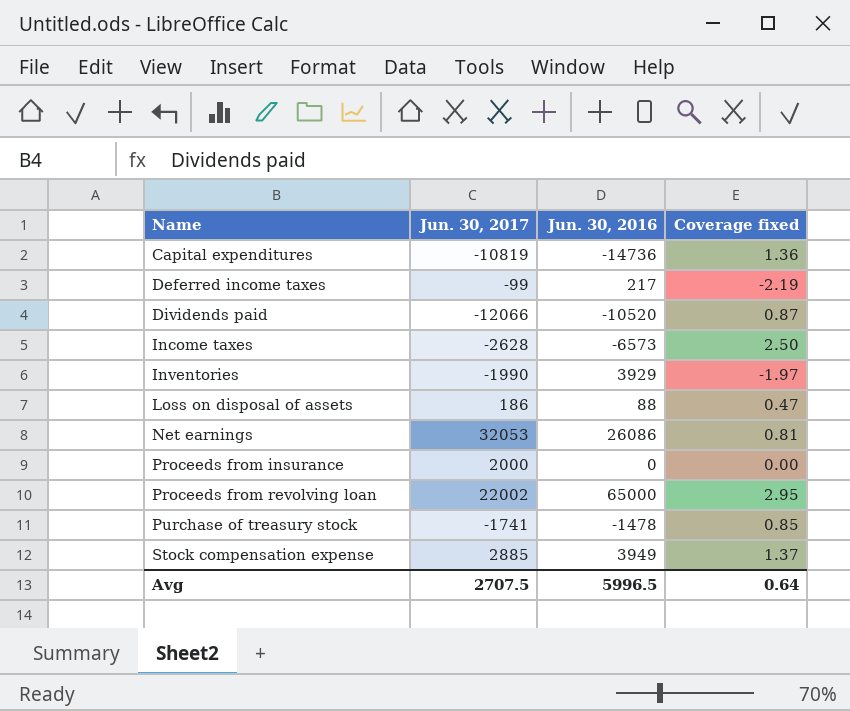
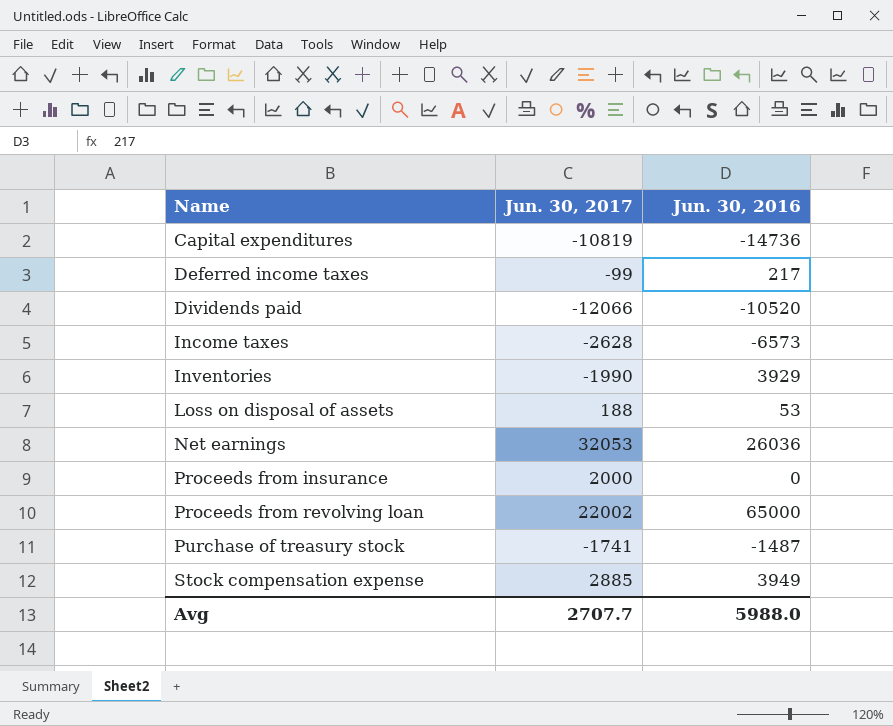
column Coverage fixed | formula: [Jun. 30, 2016] / [Jun. 30, 2017] -> none
Loss on disposal of assets | Jun. 30, 2017: 186 -> 188
Loss on disposal of assets | Jun. 30, 2016: 88 -> 53
Net earnings | Jun. 30, 2016: 26086 -> 26036
Purchase of treasury stock | Jun. 30, 2016: -1478 -> -1487
Avg | Jun. 30, 2017: 2707.5 -> 2707.7
Avg | Jun. 30, 2016: 5996.5 -> 5988.0

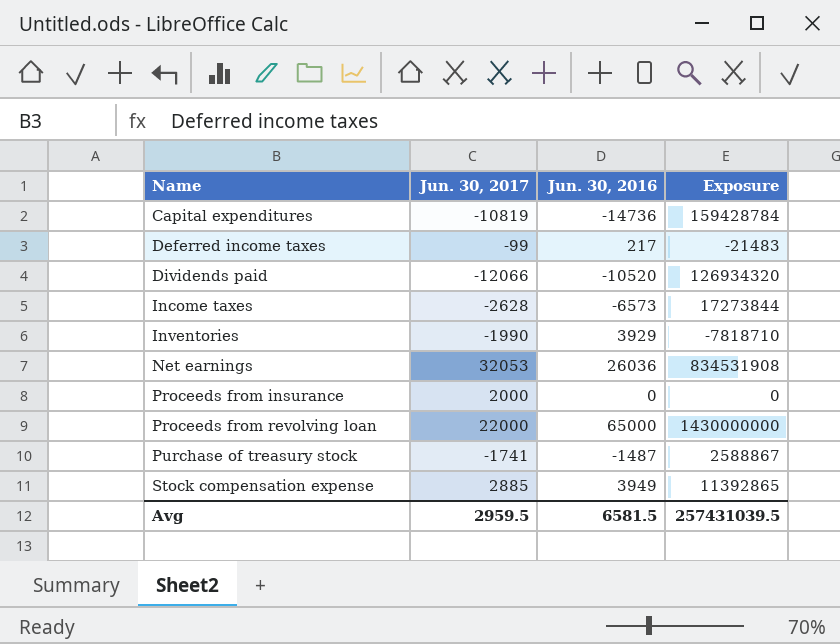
column Exposure | formula: none -> [Jun. 30, 2017] * [Jun. 30, 2016]
row Loss on disposal of assets: 188 | 53 -> none
Proceeds from revolving loan | Jun. 30, 2017: 22002 -> 22000
Avg | Jun. 30, 2017: 2707.7 -> 2959.5
Avg | Jun. 30, 2016: 5988.0 -> 6581.5

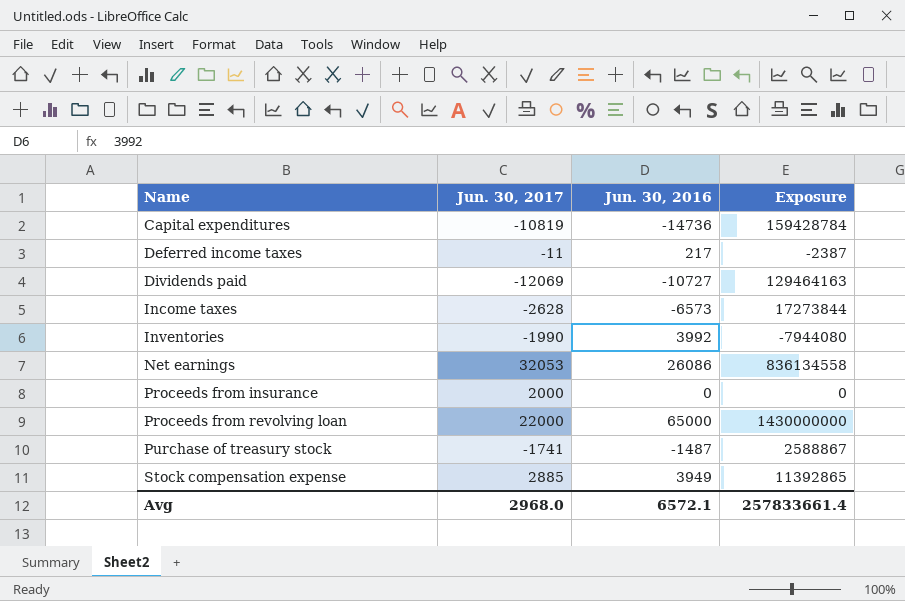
Deferred income taxes | Jun. 30, 2017: -99 -> -11
Deferred income taxes | Exposure: -21483 -> -2387
Dividends paid | Jun. 30, 2017: -12066 -> -12069
Dividends paid | Jun. 30, 2016: -10520 -> -10727
Dividends paid | Exposure: 126934320 -> 129464163
Inventories | Jun. 30, 2016: 3929 -> 3992
Inventories | Exposure: -7818710 -> -7944080
Net earnings | Jun. 30, 2016: 26036 -> 26086
Net earnings | Exposure: 834531908 -> 836134558
Avg | Jun. 30, 2017: 2959.5 -> 2968.0
Avg | Jun. 30, 2016: 6581.5 -> 6572.1
Avg | Exposure: 257431039.5 -> 257833661.4

